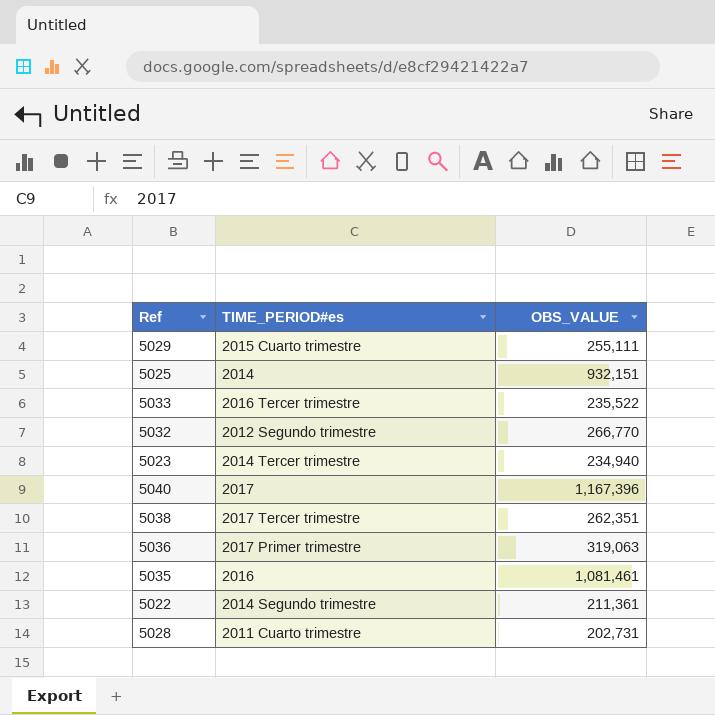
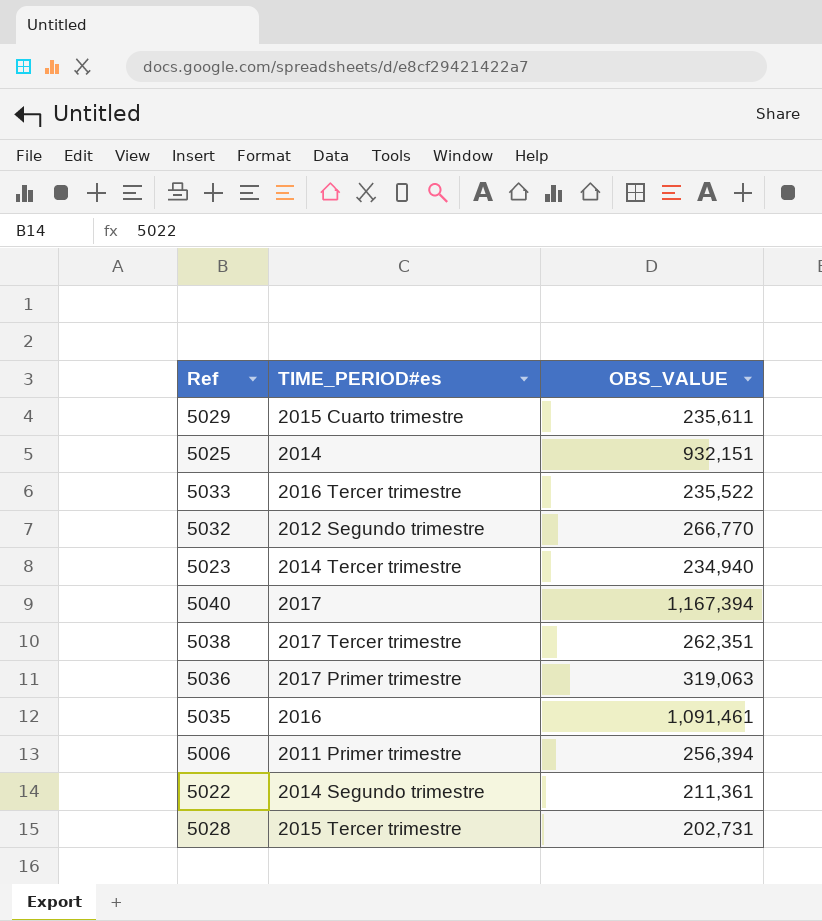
5029 | OBS_VALUE: 255,111 -> 235,611
5040 | OBS_VALUE: 1,167,396 -> 1,167,394
5035 | OBS_VALUE: 1,081,461 -> 1,091,461
row 5006: none -> 2011 Primer trimestre | 256,394
5028 | TIME_PERIOD#es: 2011 Cuarto trimestre -> 2015 Tercer trimestre

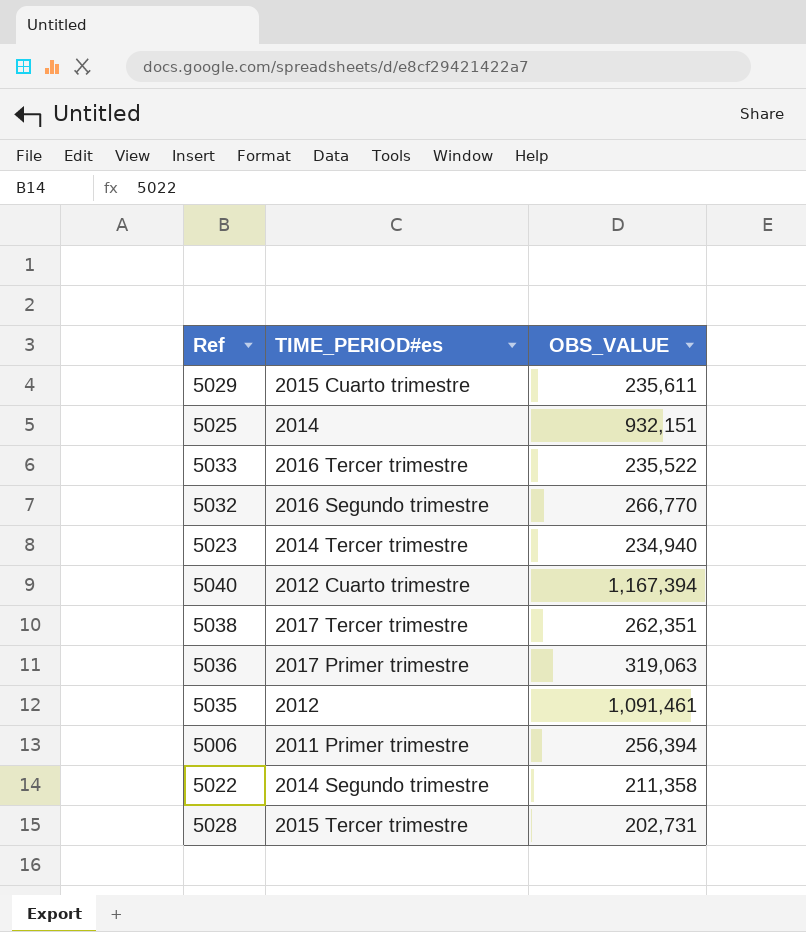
5032 | TIME_PERIOD#es: 2012 Segundo trimestre -> 2016 Segundo trimestre
5040 | TIME_PERIOD#es: 2017 -> 2012 Cuarto trimestre
5035 | TIME_PERIOD#es: 2016 -> 2012
5022 | OBS_VALUE: 211,361 -> 211,358

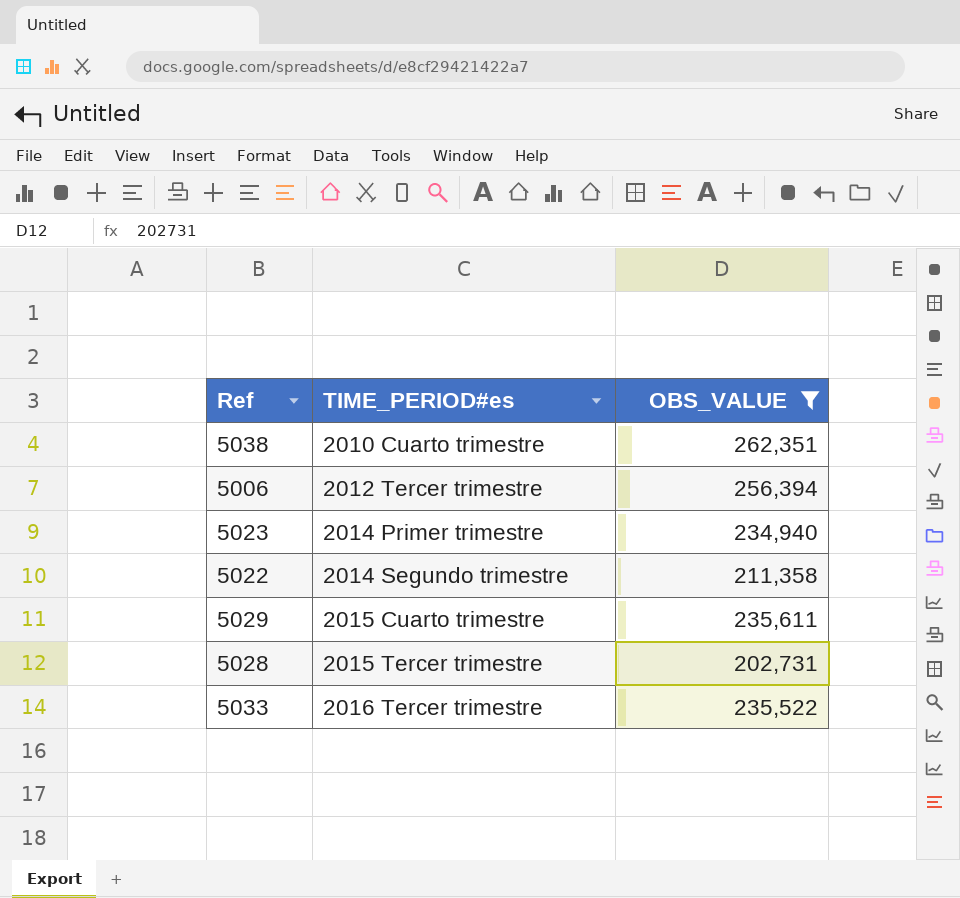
filter: none -> OBS_VALUE <= 262,351
row order: none -> TIME_PERIOD#es ascending
5038 | TIME_PERIOD#es: 2017 Tercer trimestre -> 2010 Cuarto trimestre
5006 | TIME_PERIOD#es: 2011 Primer trimestre -> 2012 Tercer trimestre
5023 | TIME_PERIOD#es: 2014 Tercer trimestre -> 2014 Primer trimestre

